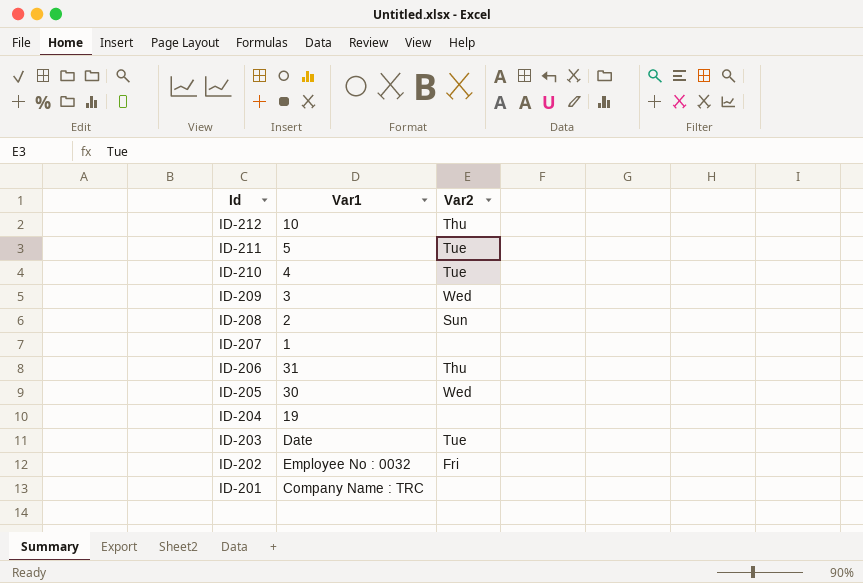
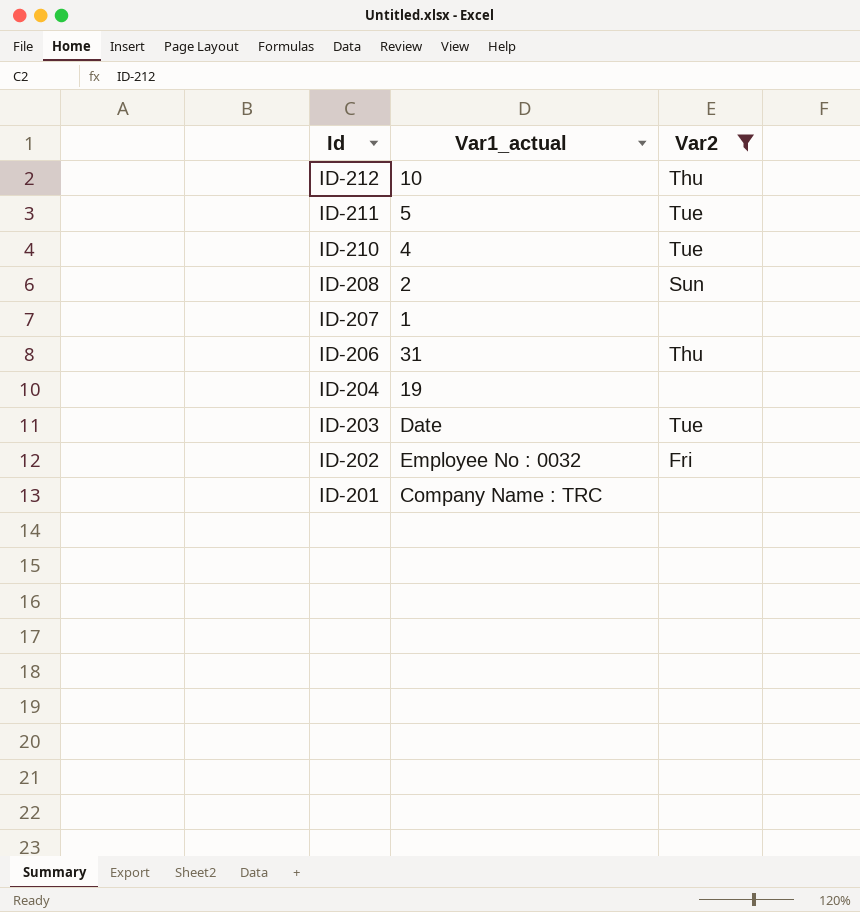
filter: none -> Var2 != Wed
column name: Var1 -> Var1_actual

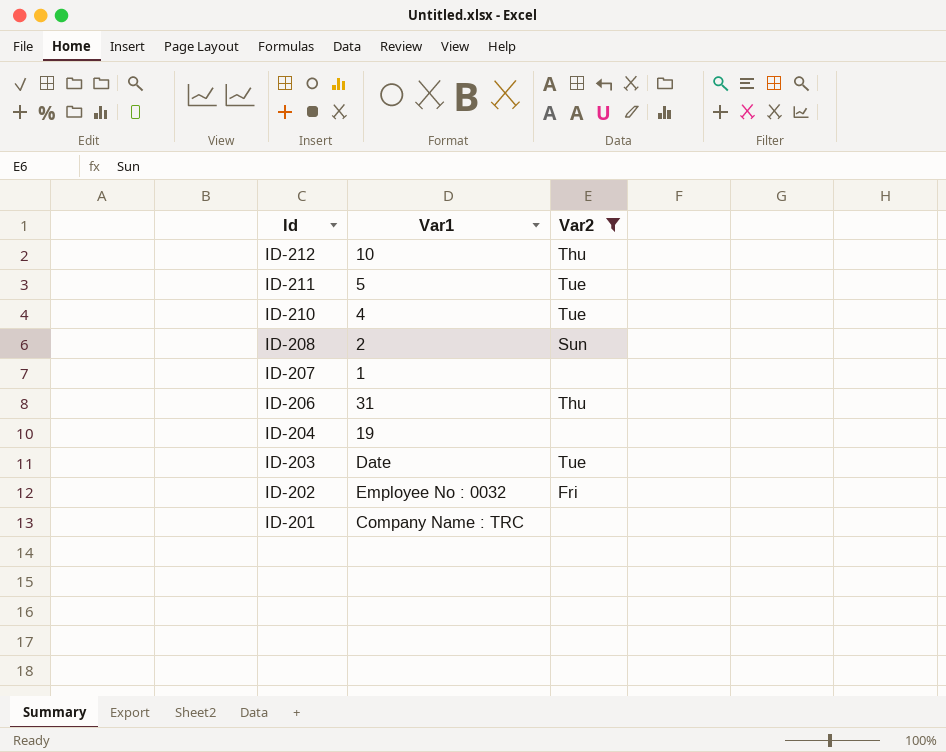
column name: Var1_actual -> Var1

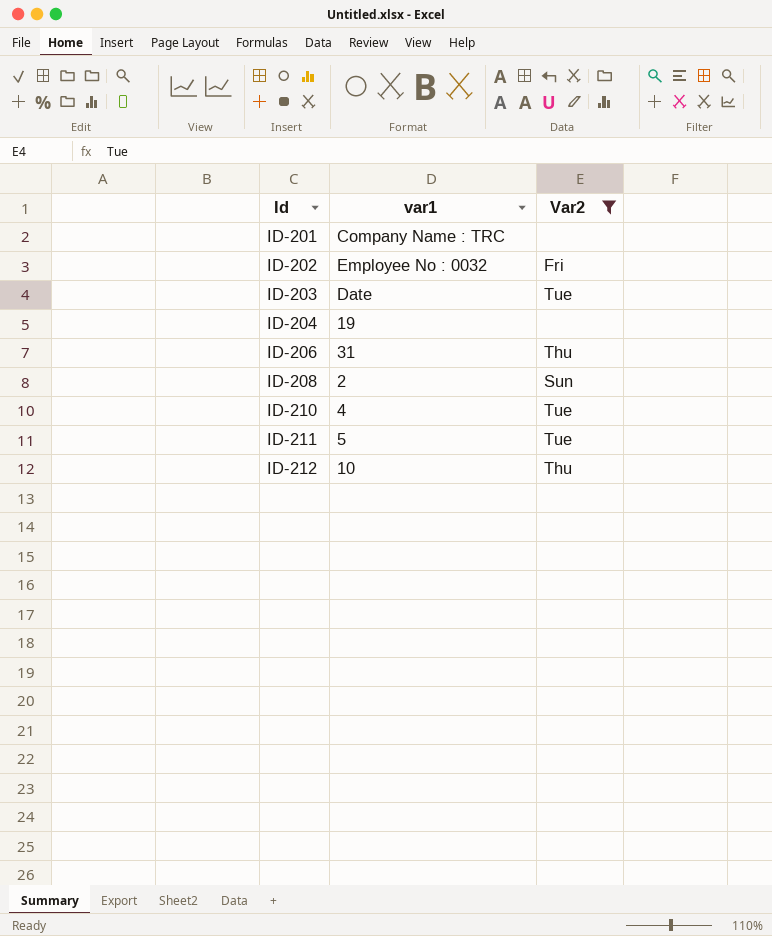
row order: Id descending -> Id ascending
column name: Var1 -> var1
row ID-207: 1 | none -> none

